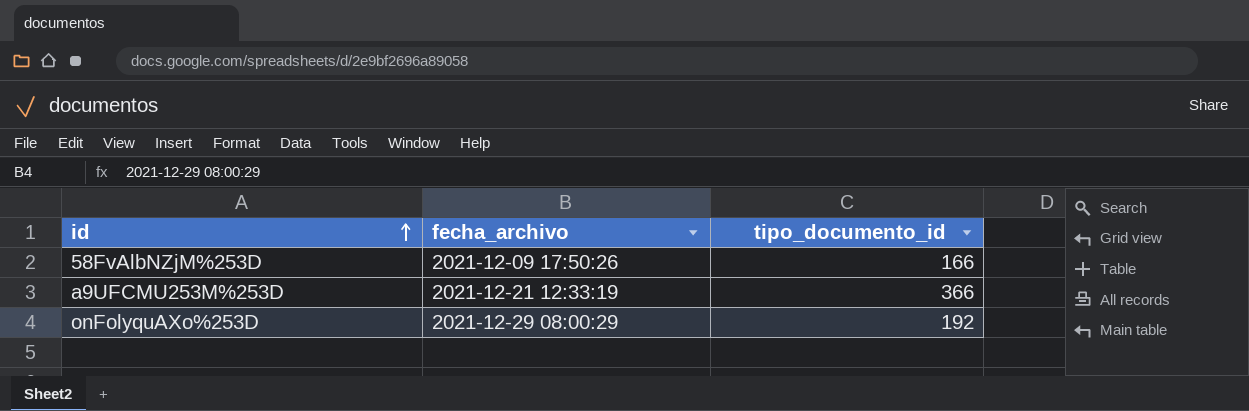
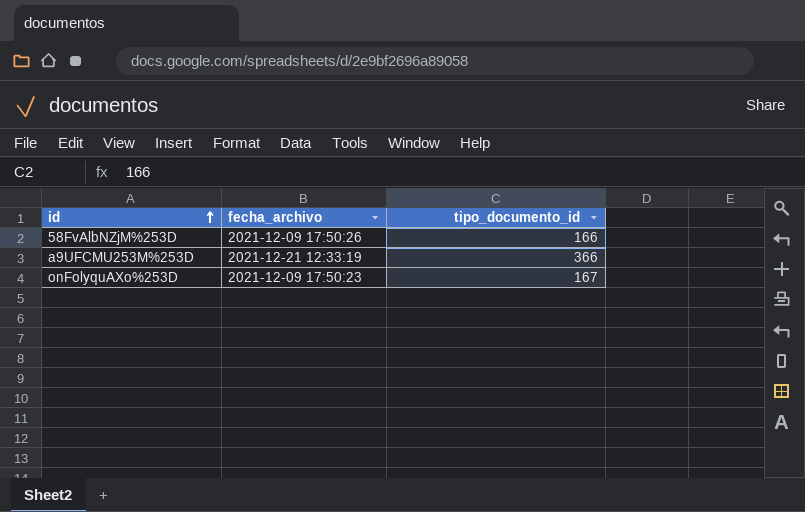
onFolyquAXo%253D | fecha_archivo: 2021-12-29 08:00:29 -> 2021-12-09 17:50:23
onFolyquAXo%253D | tipo_documento_id: 192 -> 167

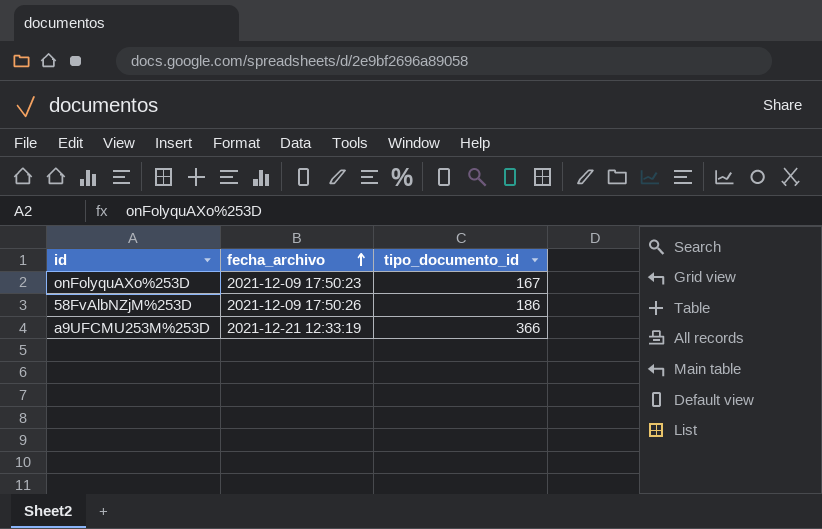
row order: id ascending -> fecha_archivo ascending
58FvAlbNZjM%253D | tipo_documento_id: 166 -> 186

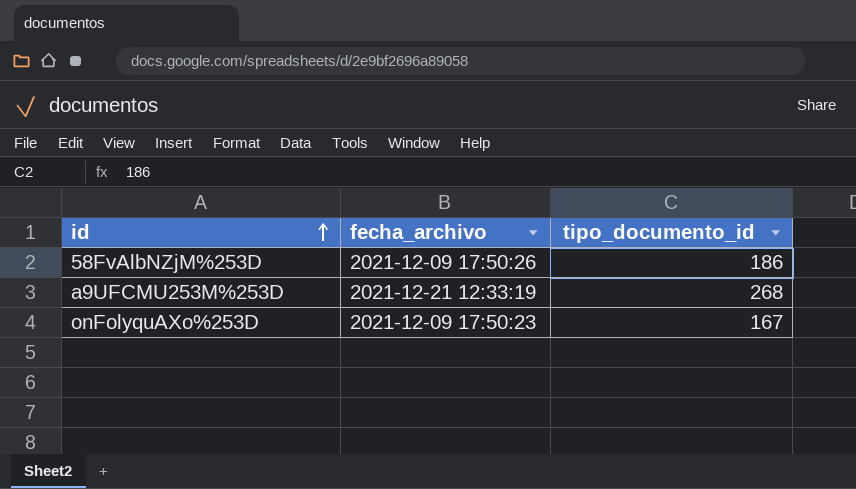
row order: fecha_archivo ascending -> id ascending
a9UFCMU253M%253D | tipo_documento_id: 366 -> 268

